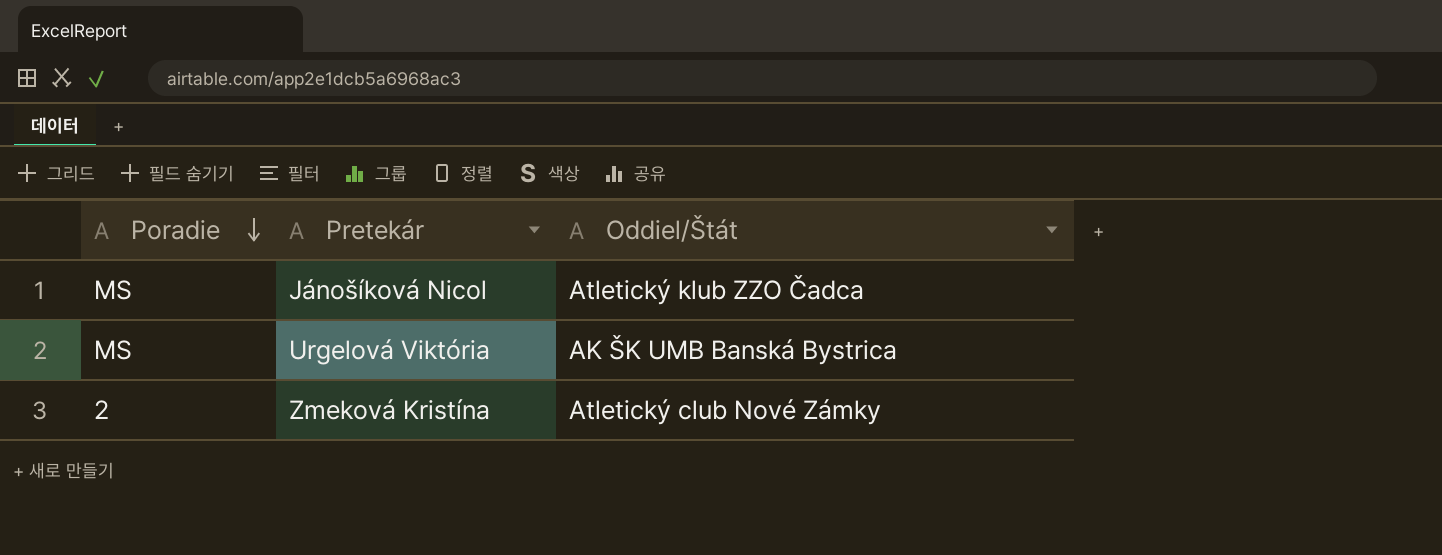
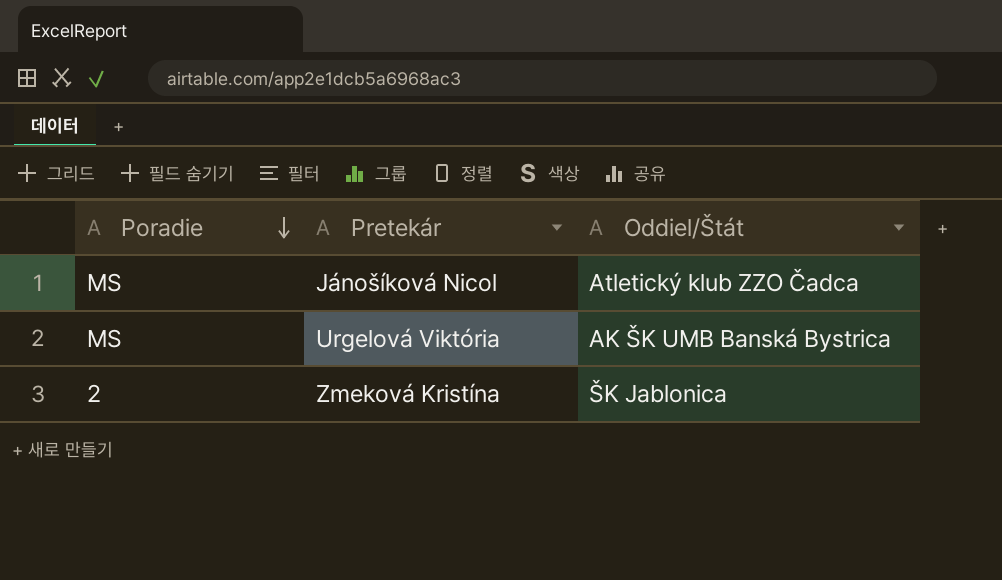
Zmeková Kristína | Oddiel/Štát: Atletický club Nové Zámky -> ŠK Jablonica

